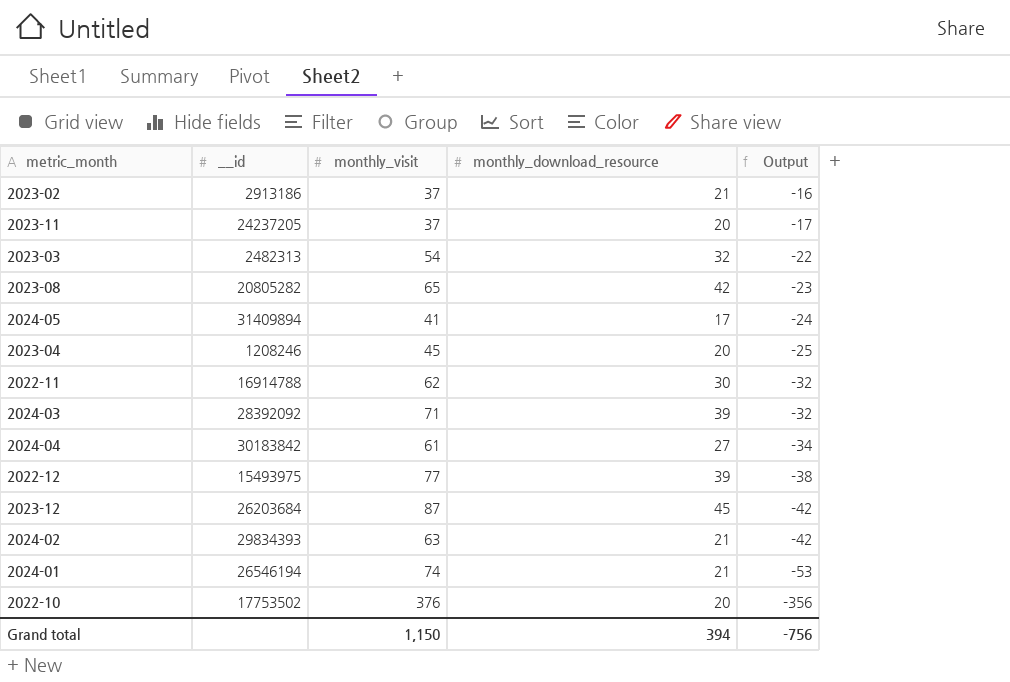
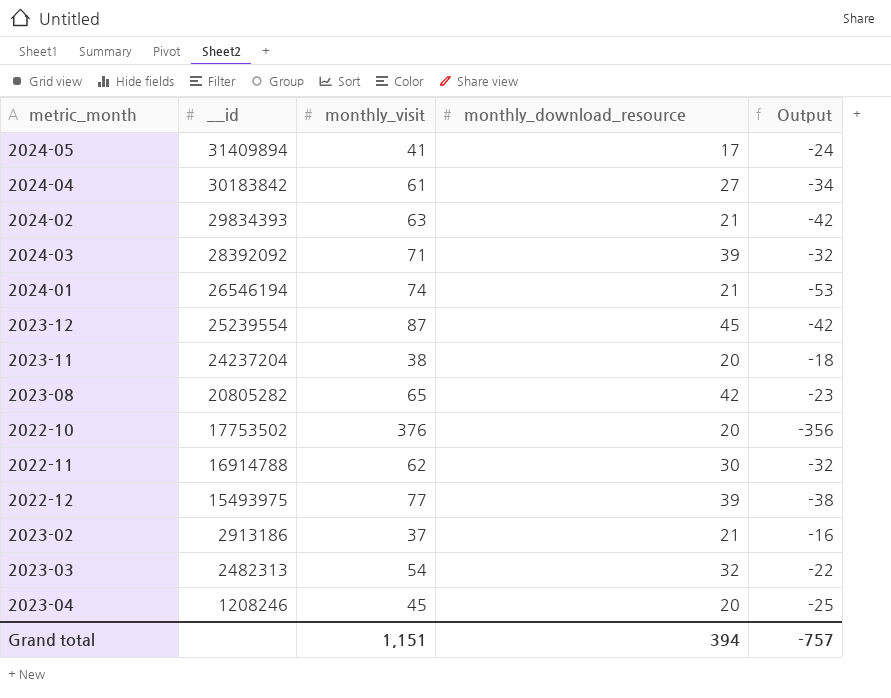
row order: Output descending -> __id descending
2023-12 | __id: 26203684 -> 25239554
2023-11 | __id: 24237205 -> 24237204
2023-11 | monthly_visit: 37 -> 38
2023-11 | Output: -17 -> -18
Grand total | monthly_visit: 1,150 -> 1,151
Grand total | Output: -756 -> -757

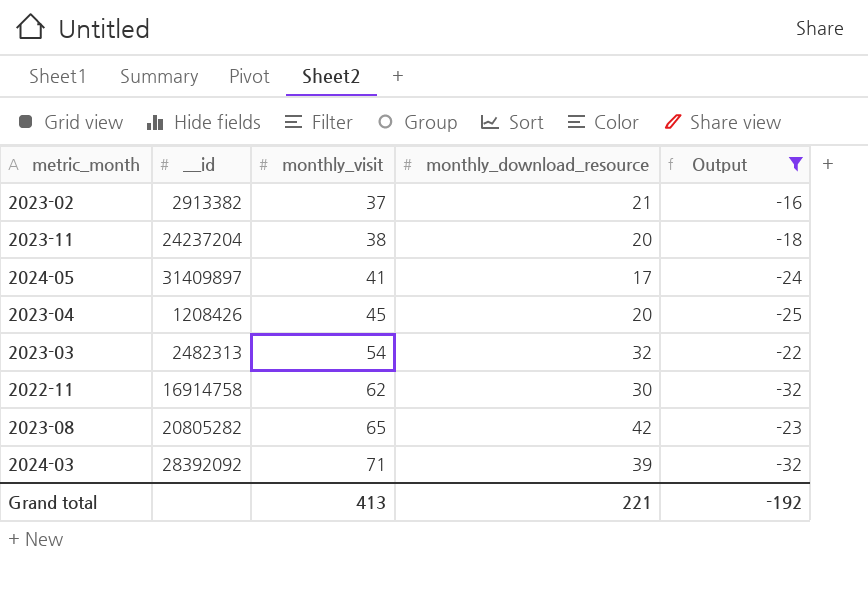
filter: none -> Output >= -32
row order: __id descending -> monthly_visit ascending
2023-02 | __id: 2913186 -> 2913382
2024-05 | __id: 31409894 -> 31409897
2023-04 | __id: 1208246 -> 1208426
2022-11 | __id: 16914788 -> 16914758
Grand total | monthly_visit: 1,151 -> 413
Grand total | monthly_download_resource: 394 -> 221
Grand total | Output: -757 -> -192

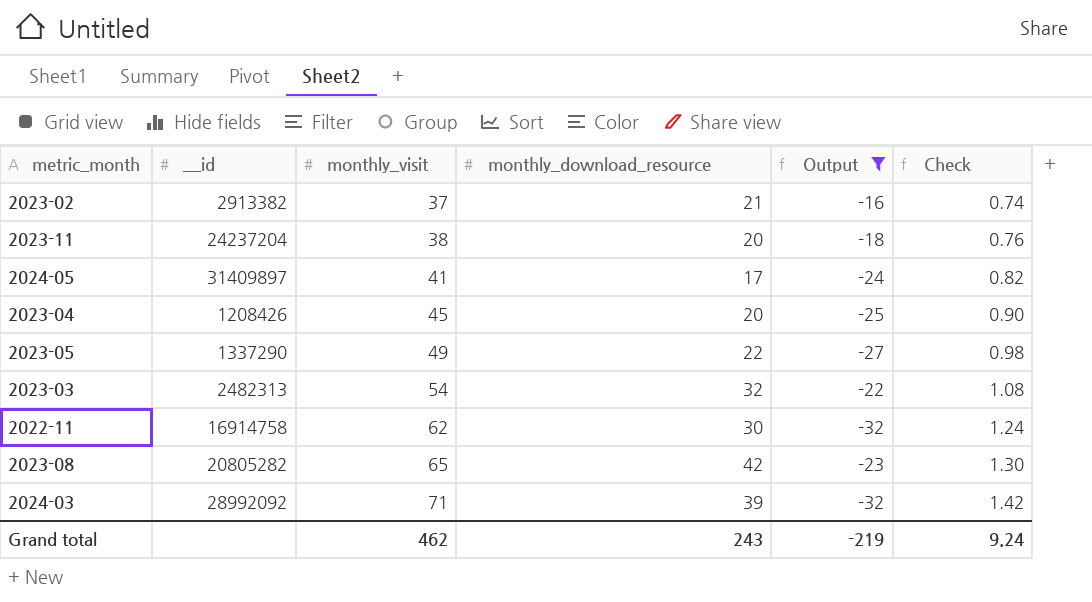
column Check | formula: none -> [monthly_visit] * 0.02
row 2023-05: none -> 1337290 | 49 | 22 | -27 | 0.98
2024-03 | __id: 28392092 -> 28992092
Grand total | monthly_visit: 413 -> 462
Grand total | monthly_download_resource: 221 -> 243
Grand total | Output: -192 -> -219

